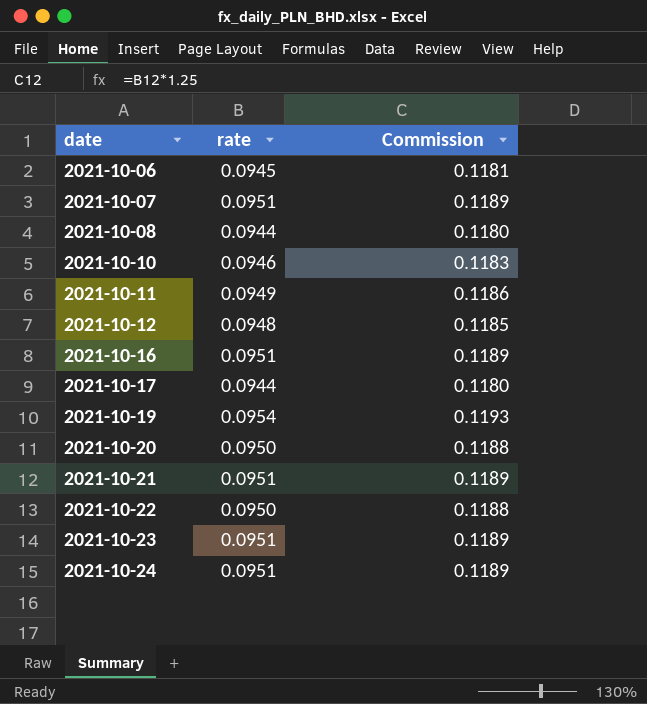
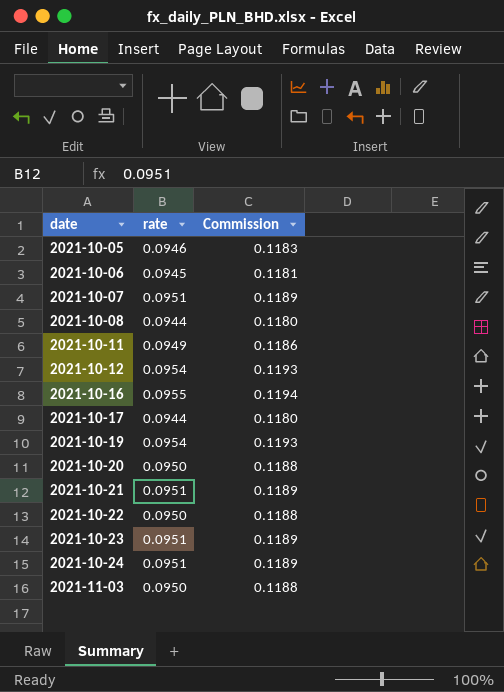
row 2021-10-10: 0.0946 | 0.1183 -> none
row 2021-10-05: none -> 0.0946 | 0.1183
2021-10-12 | rate: 0.0948 -> 0.0954
2021-10-12 | Commission: 0.1185 -> 0.1193
2021-10-16 | rate: 0.0951 -> 0.0955
2021-10-16 | Commission: 0.1189 -> 0.1194
row 2021-11-03: none -> 0.0950 | 0.1188

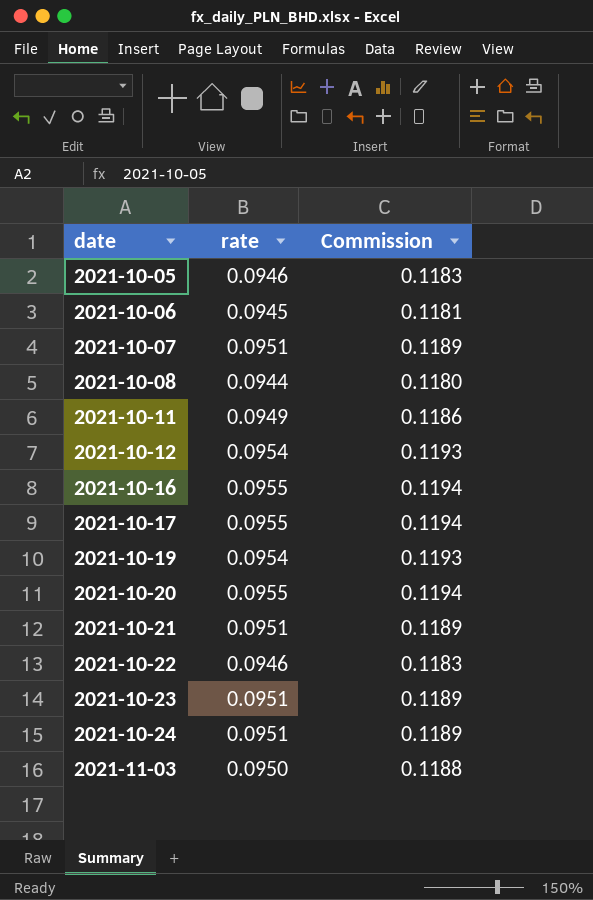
2021-10-17 | rate: 0.0944 -> 0.0955
2021-10-17 | Commission: 0.1180 -> 0.1194
2021-10-20 | rate: 0.0950 -> 0.0955
2021-10-20 | Commission: 0.1188 -> 0.1194
2021-10-22 | rate: 0.0950 -> 0.0946
2021-10-22 | Commission: 0.1188 -> 0.1183

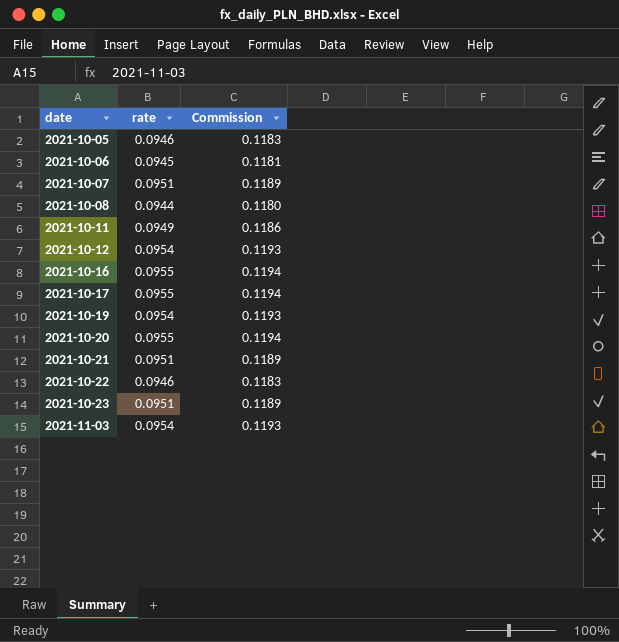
row 2021-10-24: 0.0951 | 0.1189 -> none
2021-11-03 | rate: 0.0950 -> 0.0954
2021-11-03 | Commission: 0.1188 -> 0.1193

